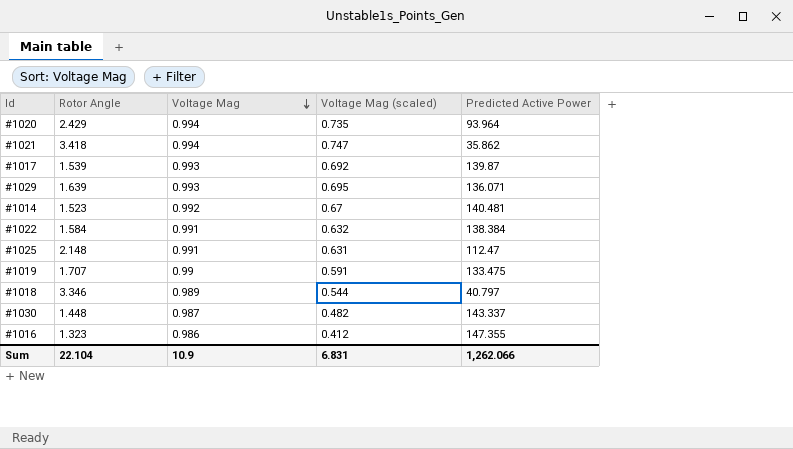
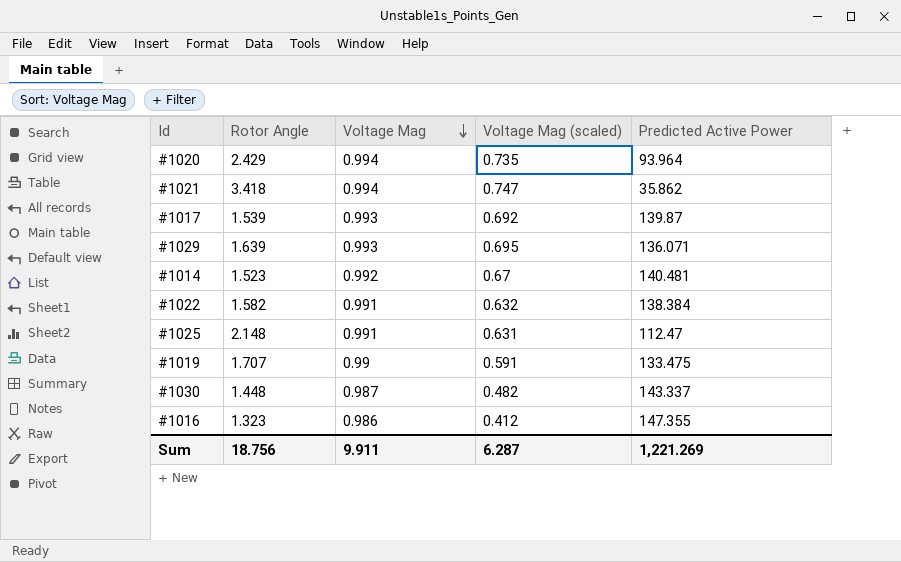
row #1018: 3.346 | 0.989 | 0.544 | 40.797 -> none
#1022 | Rotor Angle: 1.584 -> 1.582
Sum | Rotor Angle: 22.104 -> 18.756
Sum | Voltage Mag: 10.9 -> 9.911
Sum | Voltage Mag (scaled): 6.831 -> 6.287
Sum | Predicted Active Power: 1,262.066 -> 1,221.269

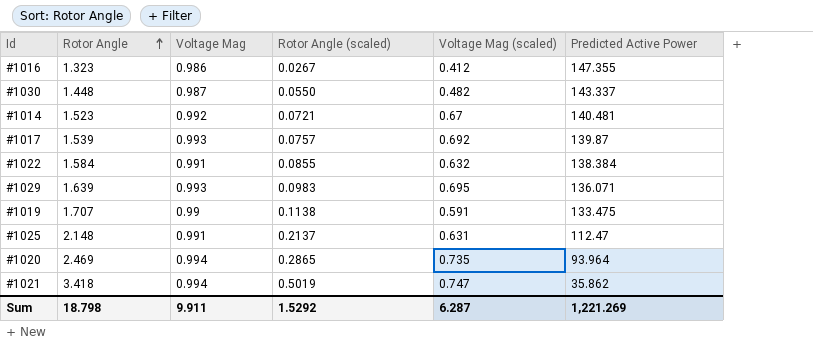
row order: Voltage Mag descending -> Rotor Angle ascending
column Rotor Angle (scaled) | position: none -> 4
#1022 | Rotor Angle: 1.582 -> 1.584
#1020 | Rotor Angle: 2.429 -> 2.469
Sum | Rotor Angle: 18.756 -> 18.798

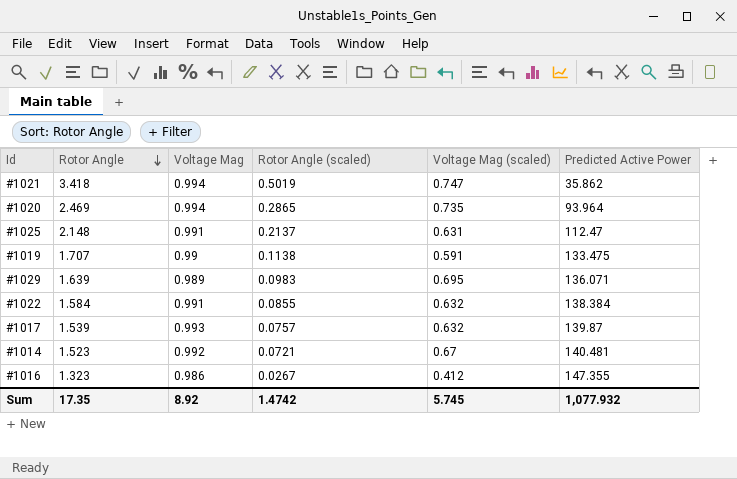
row order: Rotor Angle ascending -> Rotor Angle descending
row #1030: 1.448 | 0.987 | 0.0550 | 0.482 | 143.337 -> none
#1029 | Voltage Mag: 0.993 -> 0.989
#1017 | Voltage Mag (scaled): 0.692 -> 0.632
Sum | Rotor Angle: 18.798 -> 17.35
Sum | Voltage Mag: 9.911 -> 8.92
Sum | Rotor Angle (scaled): 1.5292 -> 1.4742
Sum | Voltage Mag (scaled): 6.287 -> 5.745
Sum | Predicted Active Power: 1,221.269 -> 1,077.932

